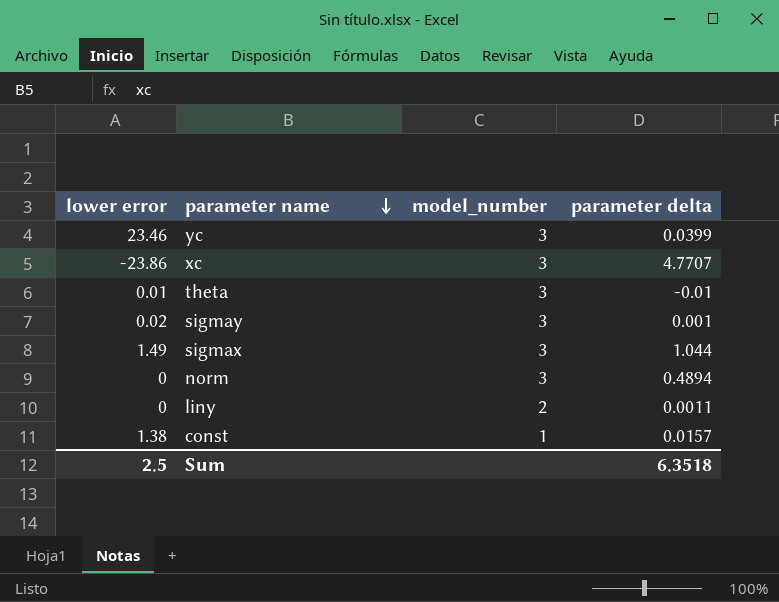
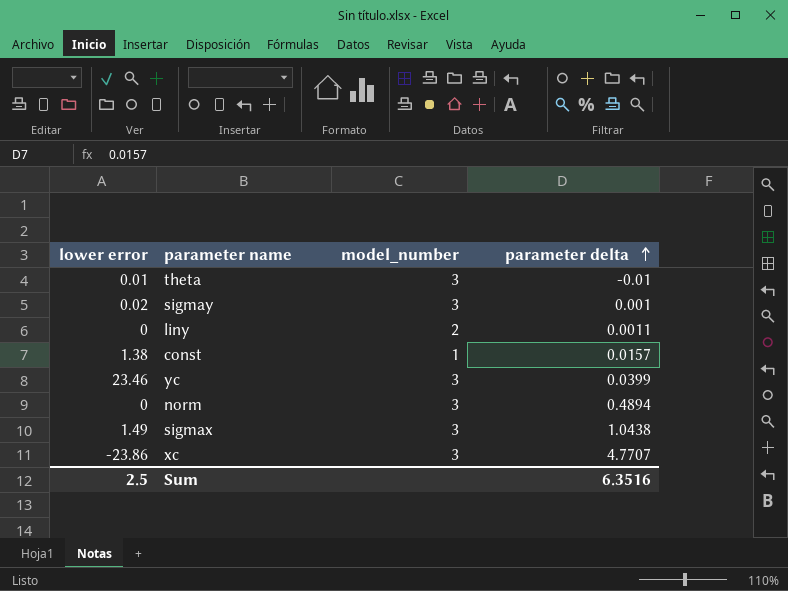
row order: parameter name descending -> parameter delta ascending
sigmax | parameter delta: 1.044 -> 1.0438
Sum | parameter delta: 6.3518 -> 6.3516

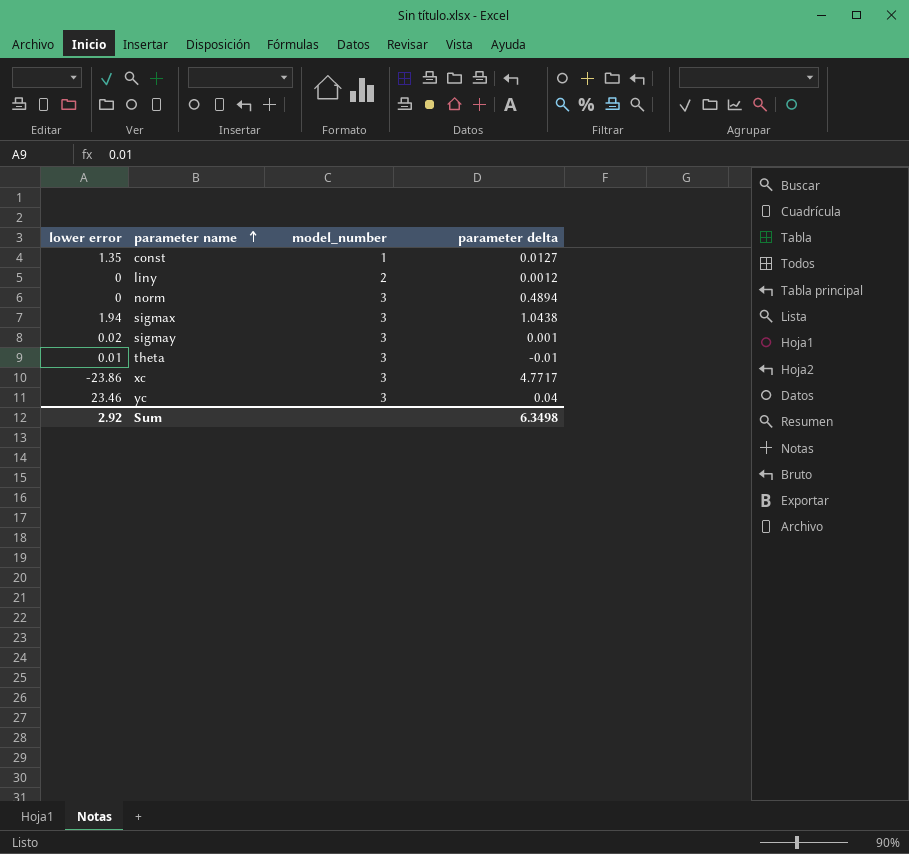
row order: parameter delta ascending -> parameter name ascending
const | lower error: 1.38 -> 1.35
const | parameter delta: 0.0157 -> 0.0127
liny | parameter delta: 0.0011 -> 0.0012
sigmax | lower error: 1.49 -> 1.94
xc | parameter delta: 4.7707 -> 4.7717
yc | parameter delta: 0.0399 -> 0.04
Sum | lower error: 2.5 -> 2.92
Sum | parameter delta: 6.3516 -> 6.3498

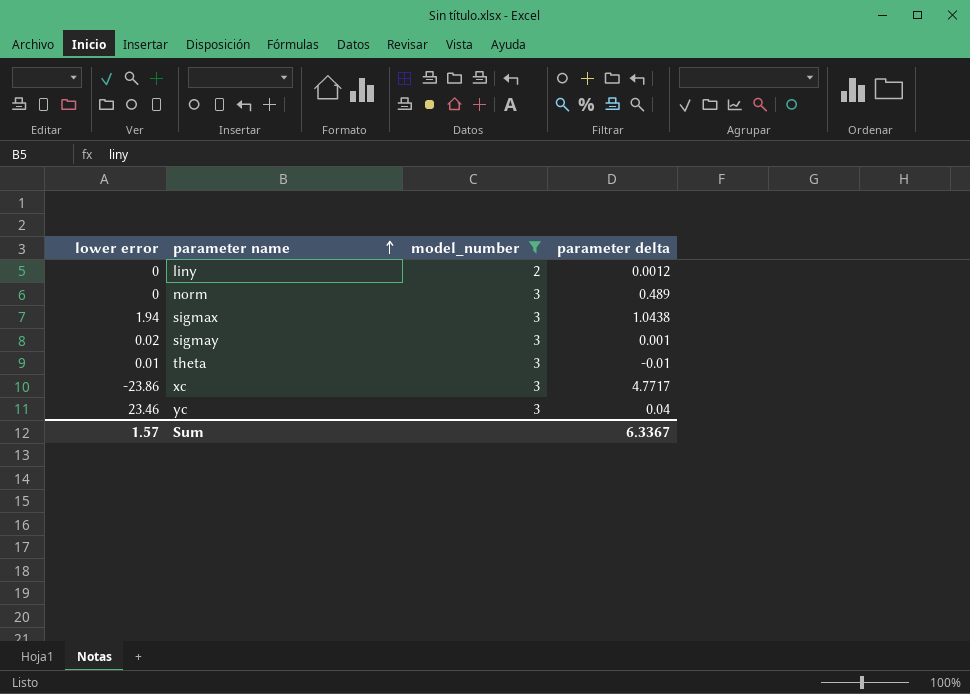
filter: none -> model_number != 1
norm | parameter delta: 0.4894 -> 0.489
Sum | lower error: 2.92 -> 1.57
Sum | parameter delta: 6.3498 -> 6.3367

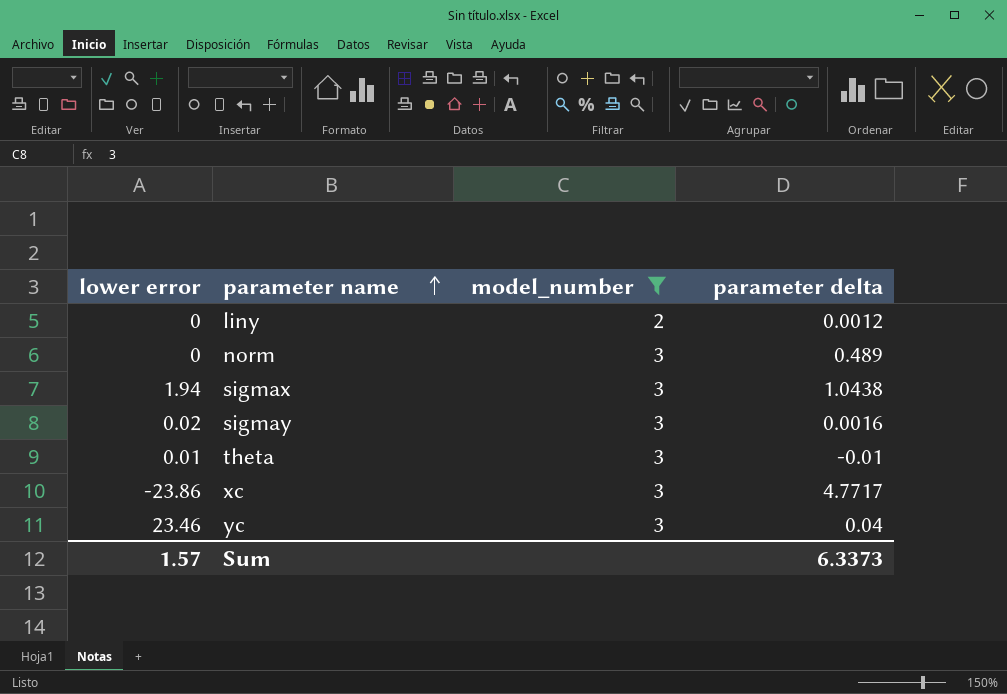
sigmay | parameter delta: 0.001 -> 0.0016
Sum | parameter delta: 6.3367 -> 6.3373

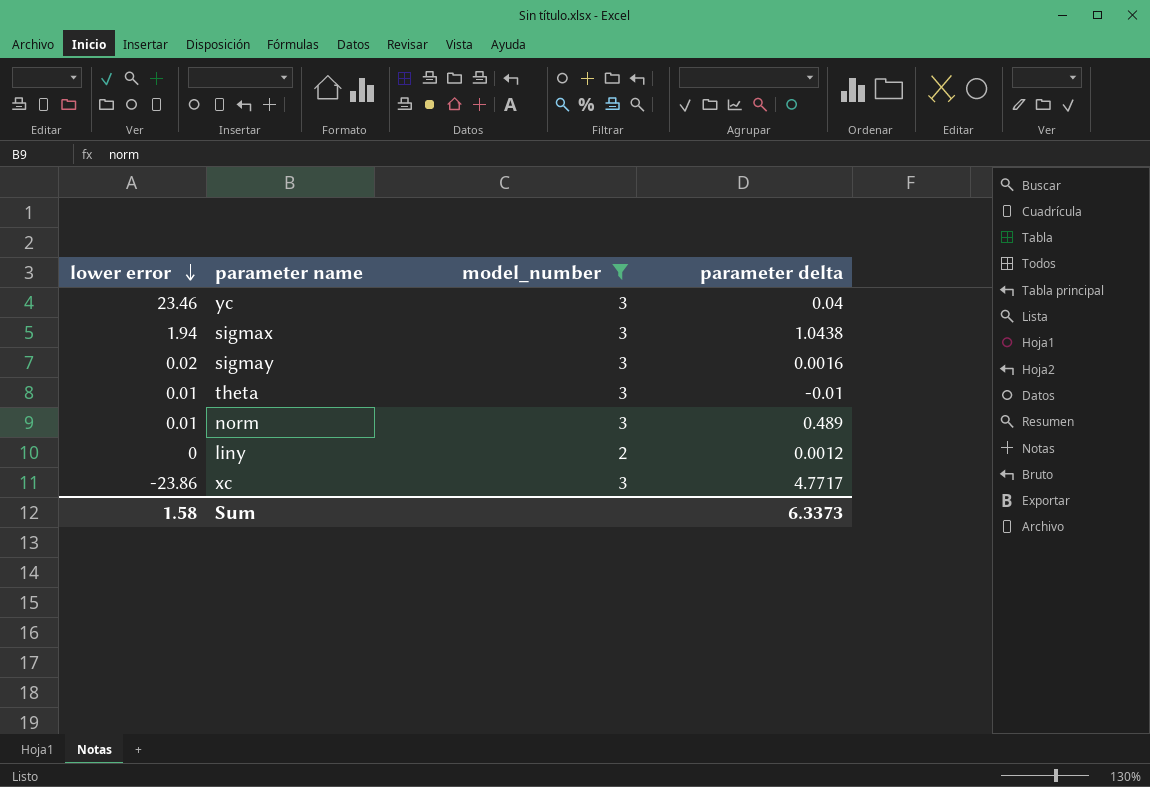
row order: parameter name ascending -> lower error descending
norm | lower error: 0 -> 0.01
Sum | lower error: 1.57 -> 1.58

